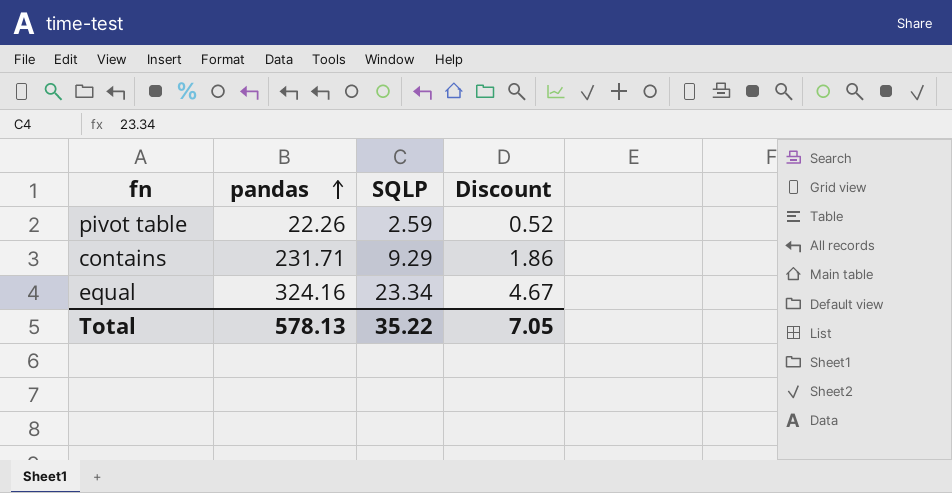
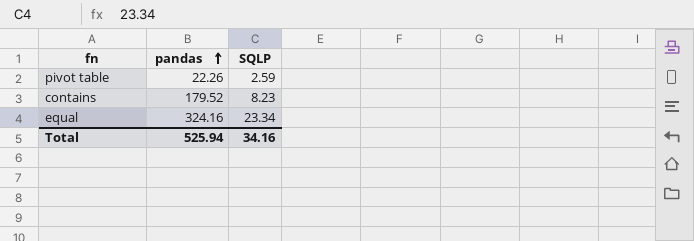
column Discount | formula: [SQLP] * 0.2 -> none
contains | pandas: 231.71 -> 179.52
contains | SQLP: 9.29 -> 8.23
Total | pandas: 578.13 -> 525.94
Total | SQLP: 35.22 -> 34.16

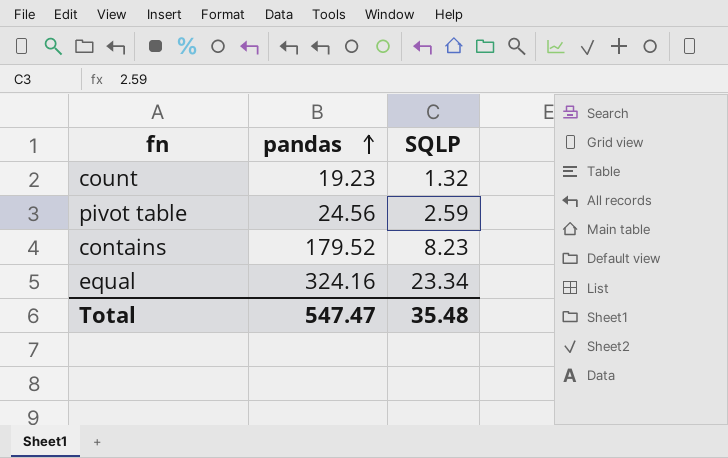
row count: none -> 19.23 | 1.32
pivot table | pandas: 22.26 -> 24.56
Total | pandas: 525.94 -> 547.47
Total | SQLP: 34.16 -> 35.48

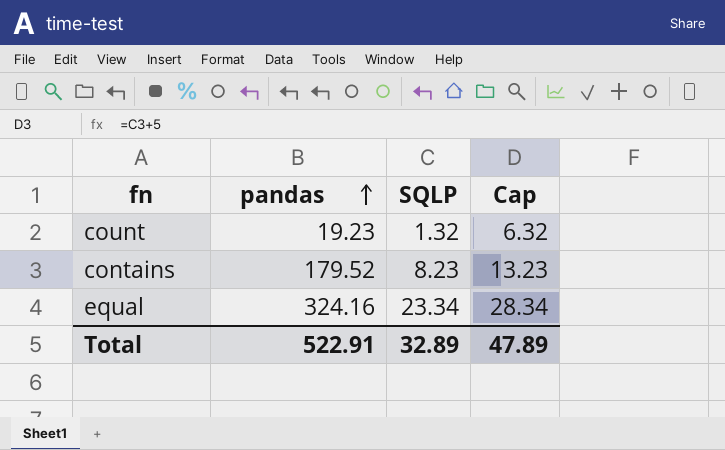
column Cap | formula: none -> [SQLP] + 5
row pivot table: 24.56 | 2.59 -> none
Total | pandas: 547.47 -> 522.91
Total | SQLP: 35.48 -> 32.89

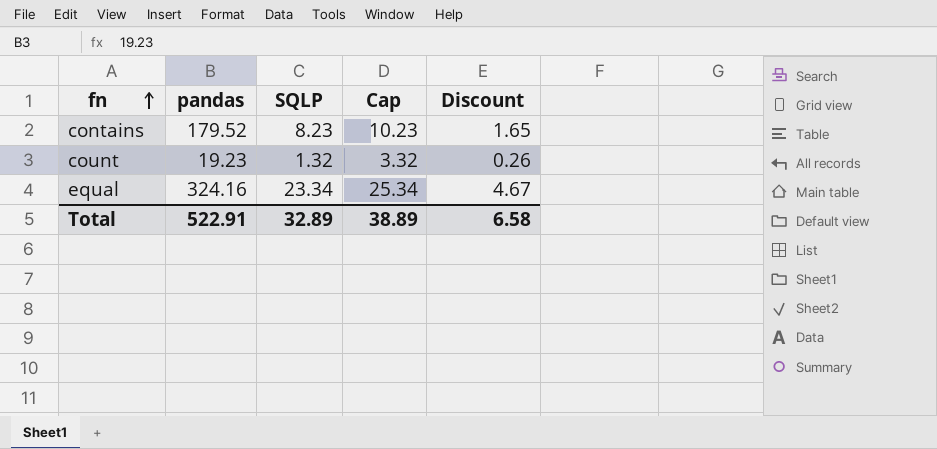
row order: pandas ascending -> fn ascending
column Cap | formula: [SQLP] + 5 -> [SQLP] + 2
column Discount | formula: none -> [SQLP] * 0.2
Total | Cap: 47.89 -> 38.89

